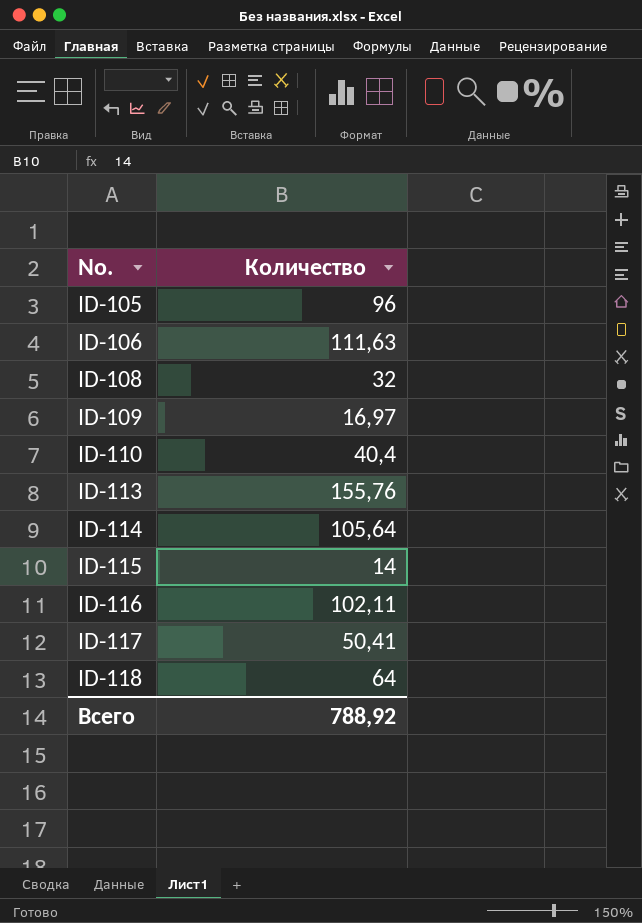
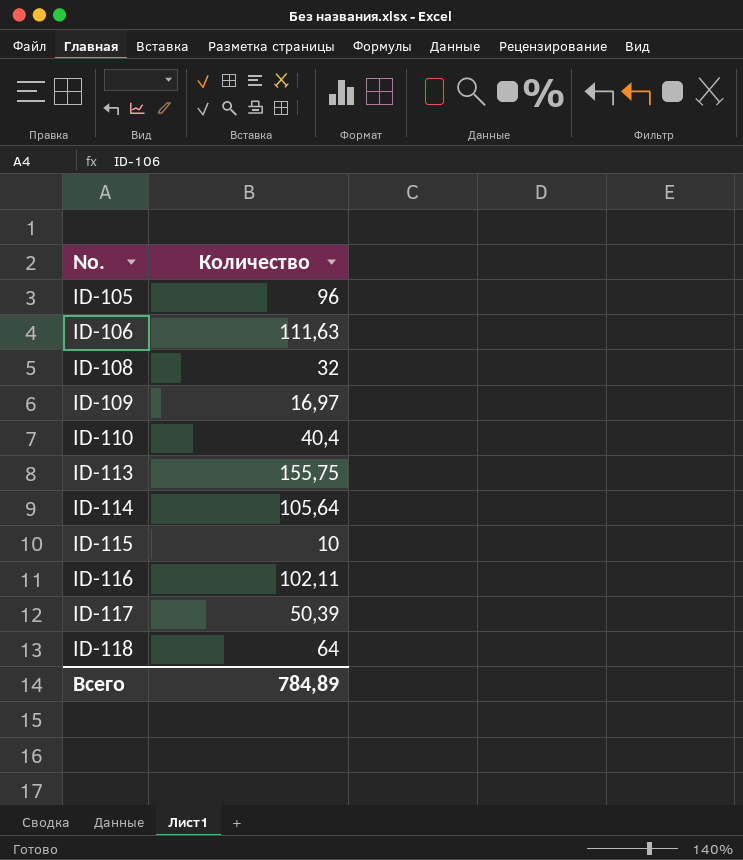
ID-113 | Количество: 155,76 -> 155,75
ID-115 | Количество: 14 -> 10
ID-117 | Количество: 50,41 -> 50,39
Всего | Количество: 788,92 -> 784,89

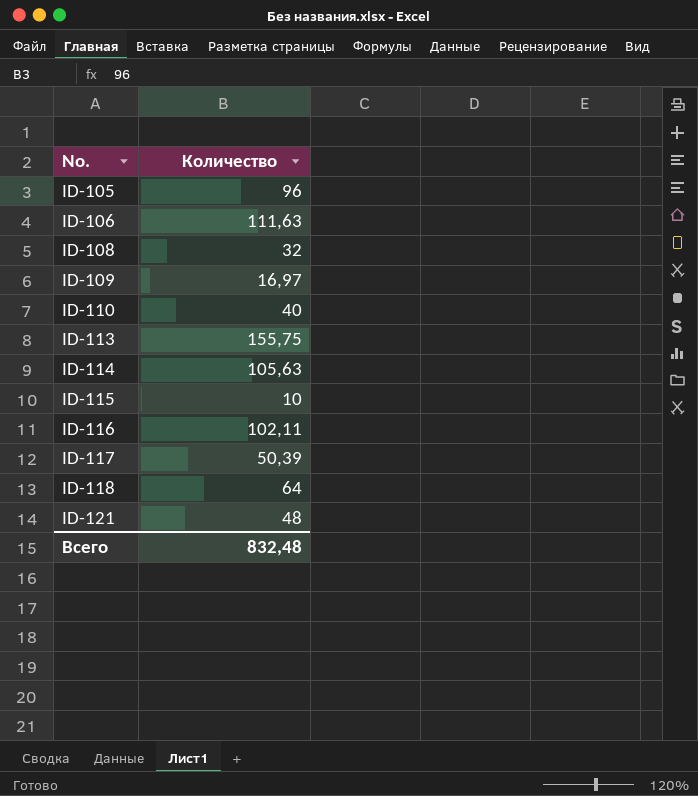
ID-110 | Количество: 40,4 -> 40
ID-114 | Количество: 105,64 -> 105,63
row ID-121: none -> 48
Всего | Количество: 784,89 -> 832,48

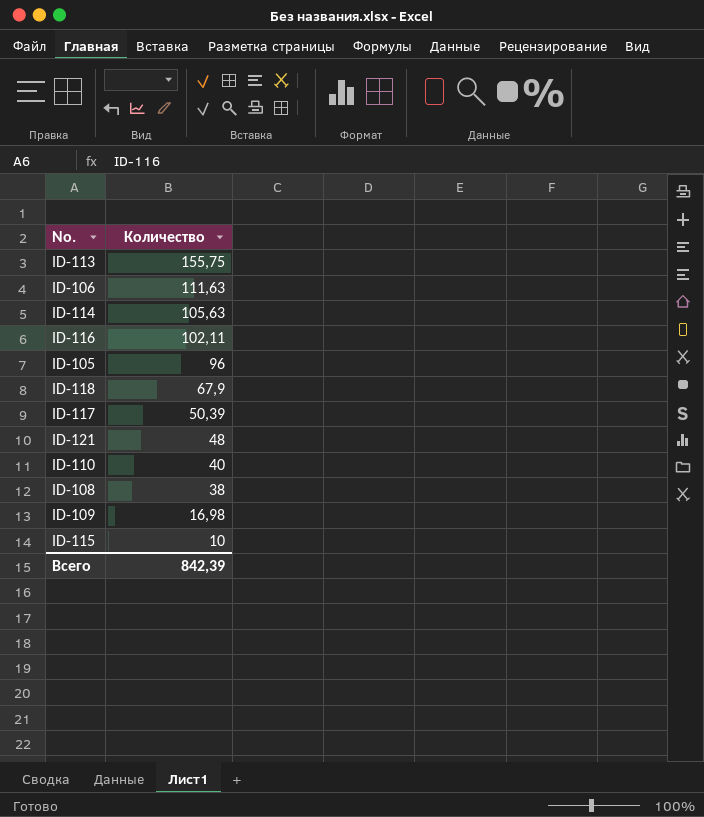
row order: No. ascending -> Количество descending
ID-118 | Количество: 64 -> 67,9
ID-108 | Количество: 32 -> 38
ID-109 | Количество: 16,97 -> 16,98
Всего | Количество: 832,48 -> 842,39

